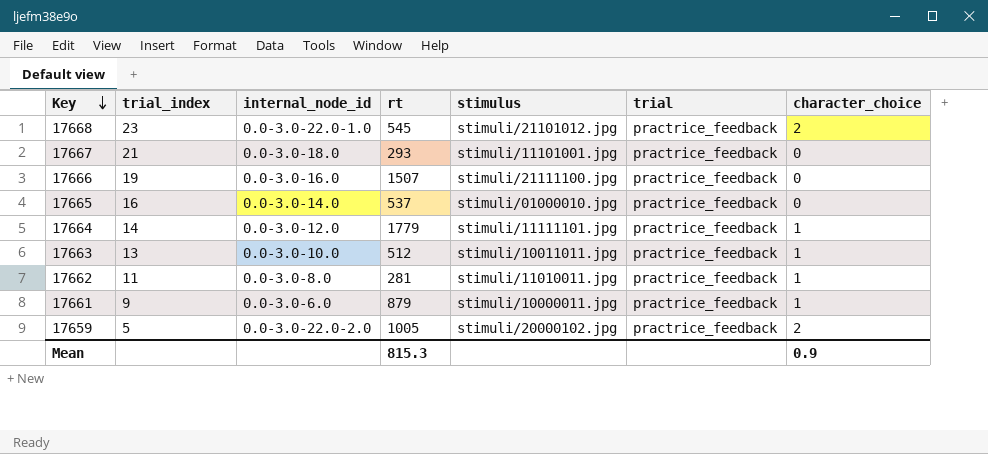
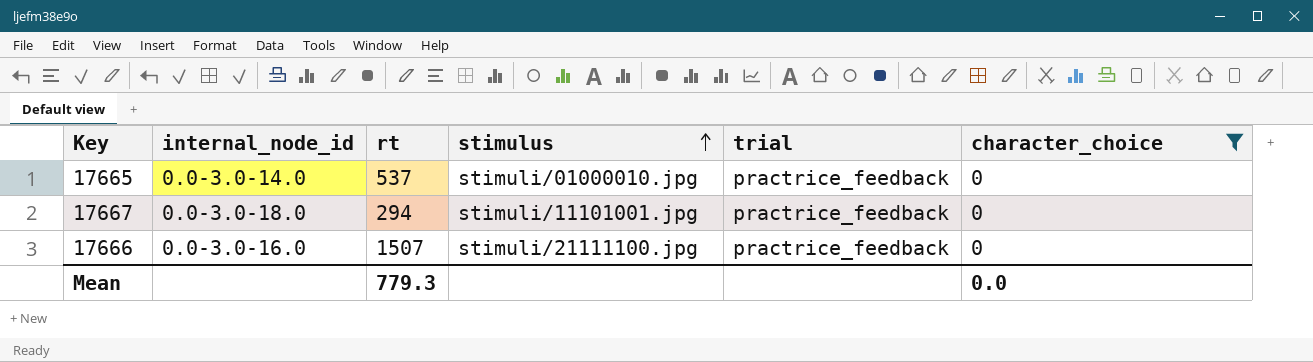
filter: none -> character_choice = 0
row order: Key descending -> stimulus ascending
column trial_index | position: 2 -> none
17667 | rt: 293 -> 294
Mean | rt: 815.3 -> 779.3
Mean | character_choice: 0.9 -> 0.0

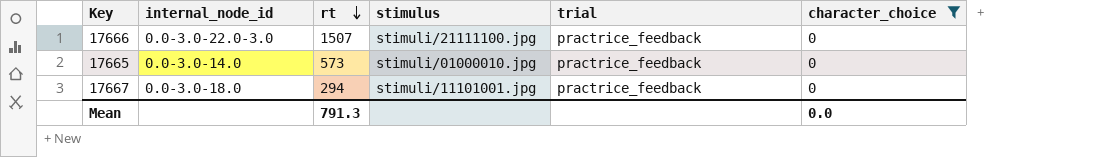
row order: stimulus ascending -> rt descending
17666 | internal_node_id: 0.0-3.0-16.0 -> 0.0-3.0-22.0-3.0
17665 | rt: 537 -> 573
Mean | rt: 779.3 -> 791.3

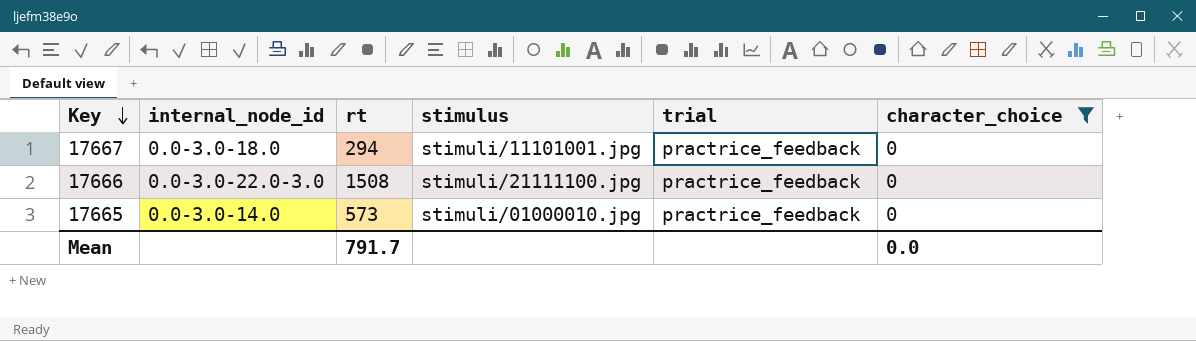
row order: rt descending -> Key descending
17666 | rt: 1507 -> 1508
Mean | rt: 791.3 -> 791.7

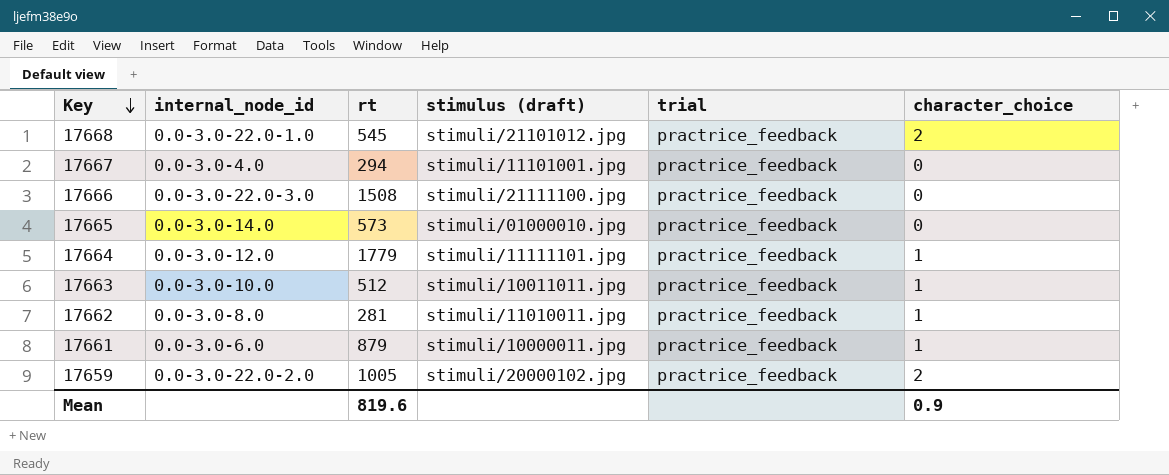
filter: character_choice = 0 -> none
column name: stimulus -> stimulus (draft)
17667 | internal_node_id: 0.0-3.0-18.0 -> 0.0-3.0-4.0
Mean | rt: 791.7 -> 819.6
Mean | character_choice: 0.0 -> 0.9

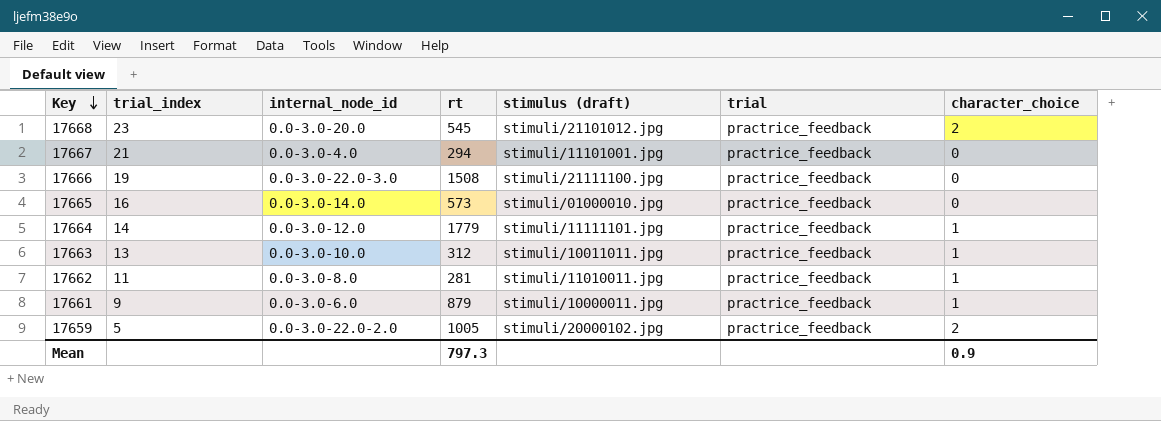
column trial_index | position: none -> 2
17668 | internal_node_id: 0.0-3.0-22.0-1.0 -> 0.0-3.0-20.0
17663 | rt: 512 -> 312
Mean | rt: 819.6 -> 797.3

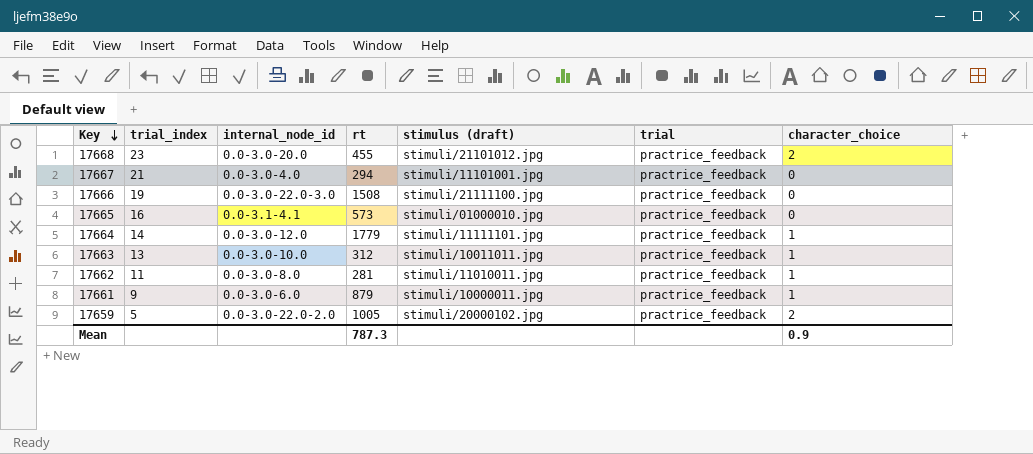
17668 | rt: 545 -> 455
17665 | internal_node_id: 0.0-3.0-14.0 -> 0.0-3.1-4.1
Mean | rt: 797.3 -> 787.3

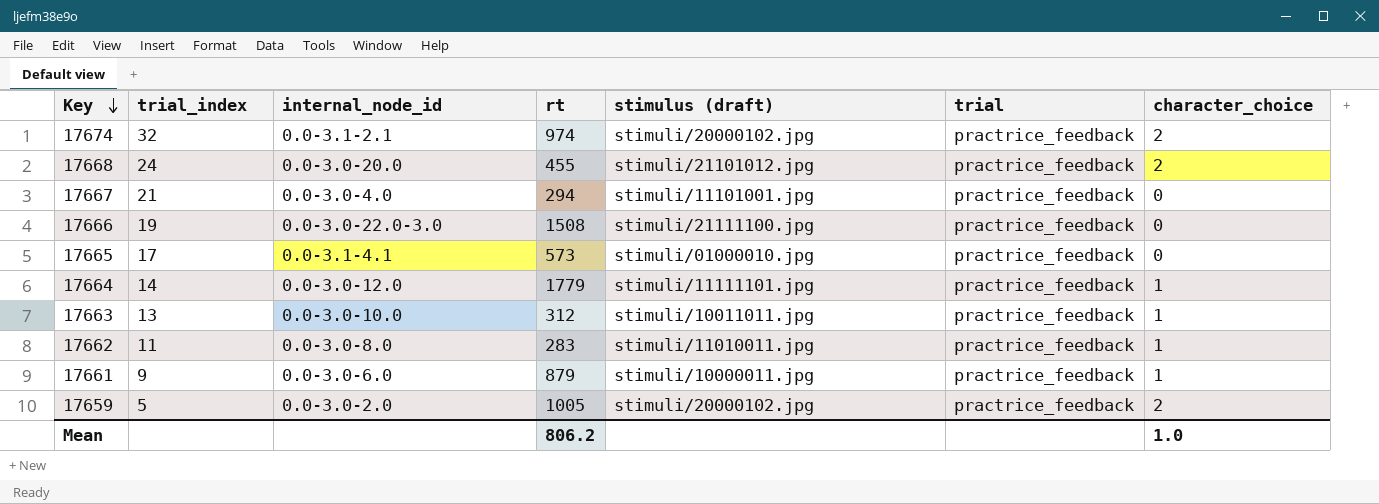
row 17674: none -> 32 | 0.0-3.1-2.1 | 974 | stimuli/20000102.jpg | practrice_feedback | 2
17668 | trial_index: 23 -> 24
17665 | trial_index: 16 -> 17
17662 | rt: 281 -> 283
17659 | internal_node_id: 0.0-3.0-22.0-2.0 -> 0.0-3.0-2.0
Mean | rt: 787.3 -> 806.2
Mean | character_choice: 0.9 -> 1.0

